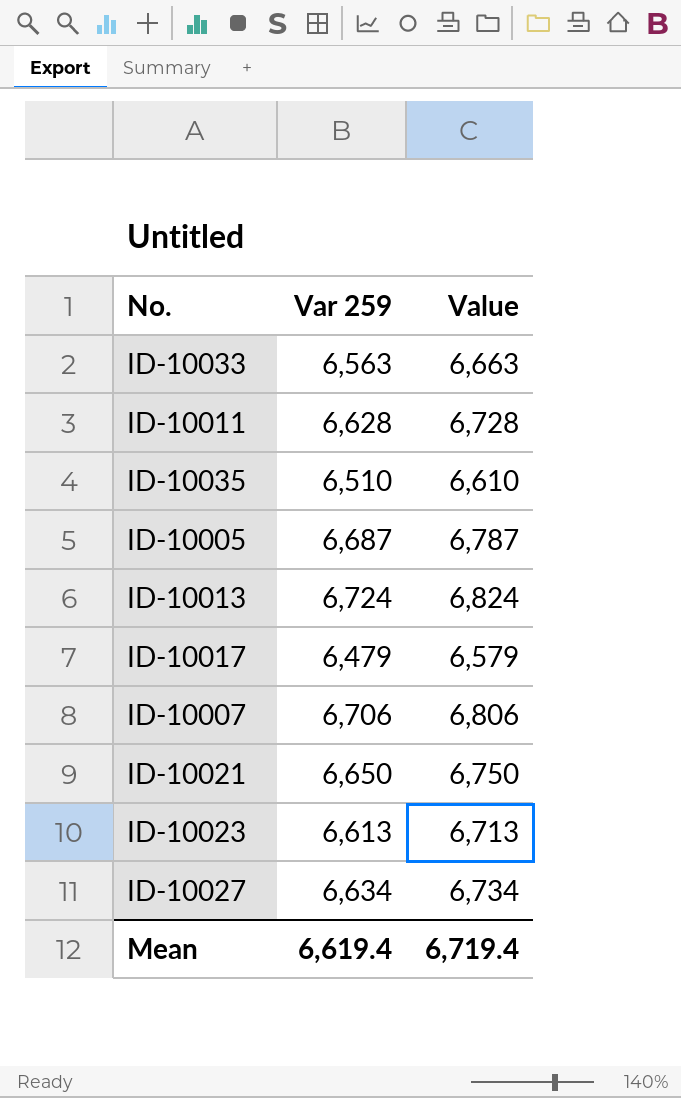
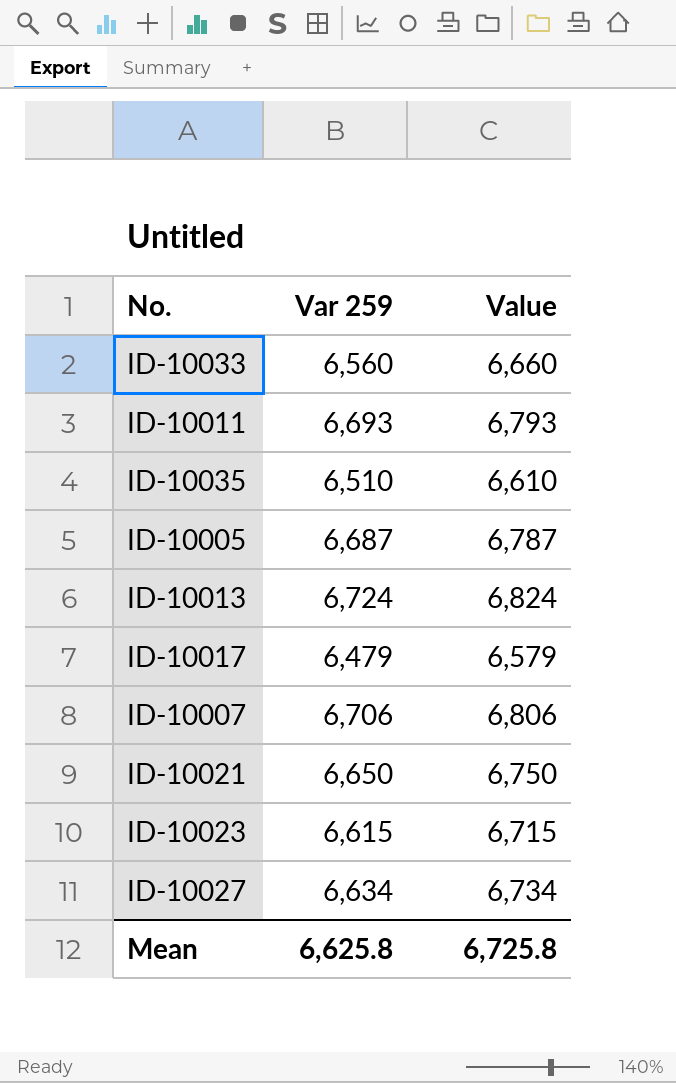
ID-10033 | Var 259: 6,563 -> 6,560
ID-10033 | Value: 6,663 -> 6,660
ID-10011 | Var 259: 6,628 -> 6,693
ID-10011 | Value: 6,728 -> 6,793
ID-10023 | Var 259: 6,613 -> 6,615
ID-10023 | Value: 6,713 -> 6,715
Mean | Var 259: 6,619.4 -> 6,625.8
Mean | Value: 6,719.4 -> 6,725.8

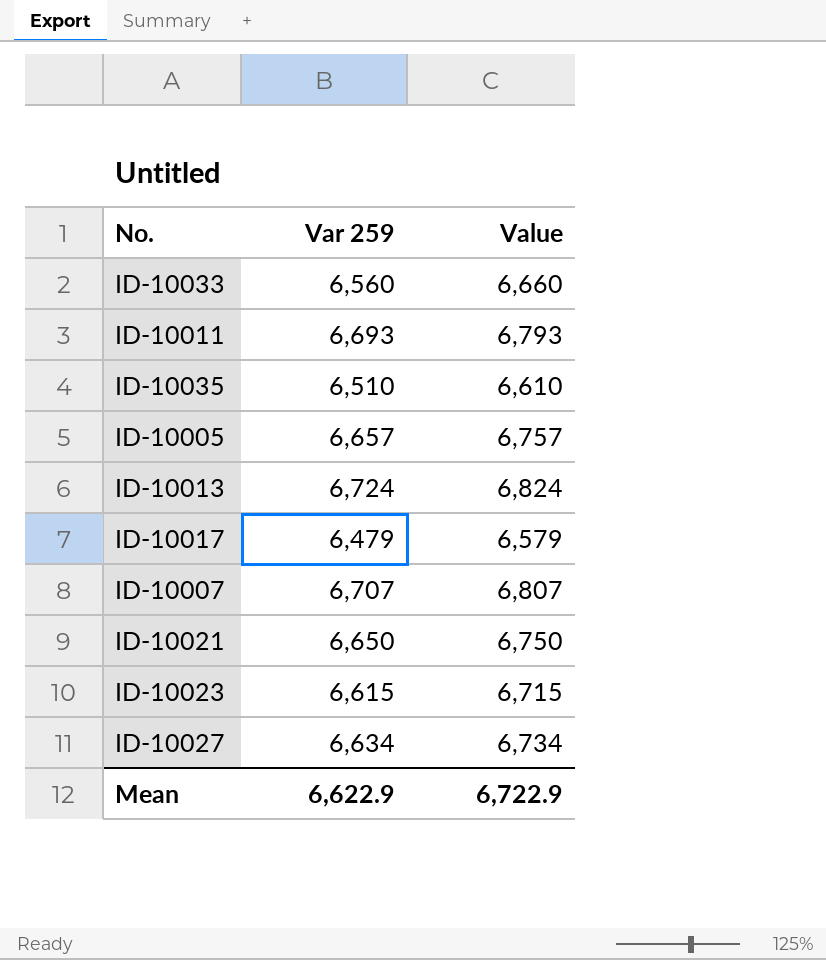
ID-10005 | Var 259: 6,687 -> 6,657
ID-10005 | Value: 6,787 -> 6,757
ID-10007 | Var 259: 6,706 -> 6,707
ID-10007 | Value: 6,806 -> 6,807
Mean | Var 259: 6,625.8 -> 6,622.9
Mean | Value: 6,725.8 -> 6,722.9

